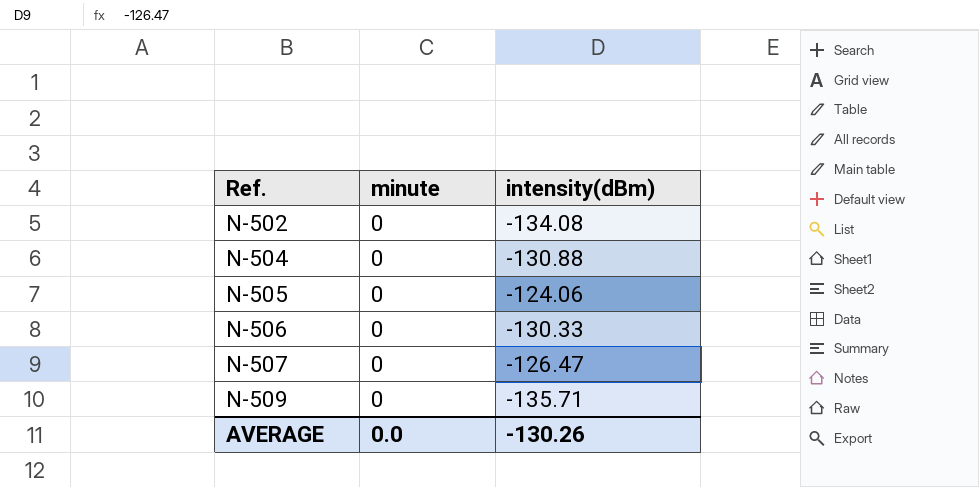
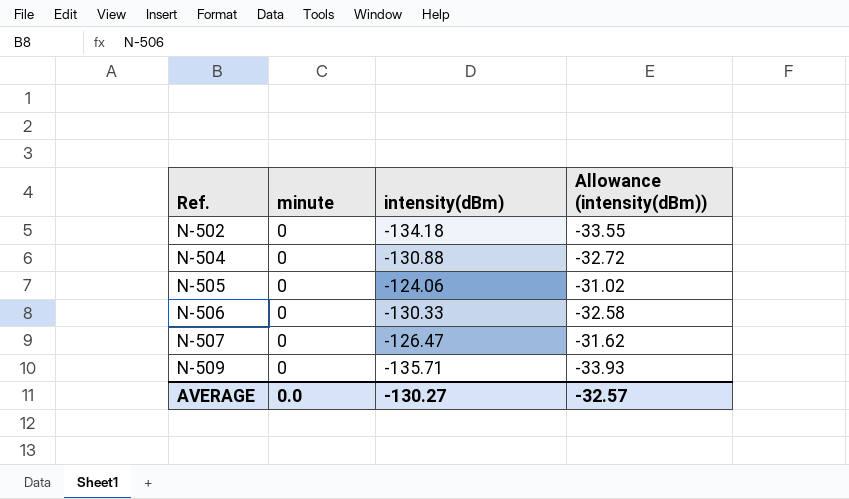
column Allowance (intensity(dBm)) | formula: none -> [intensity(dBm)] * 0.25
N-502 | intensity(dBm): -134.08 -> -134.18
AVERAGE | intensity(dBm): -130.26 -> -130.27

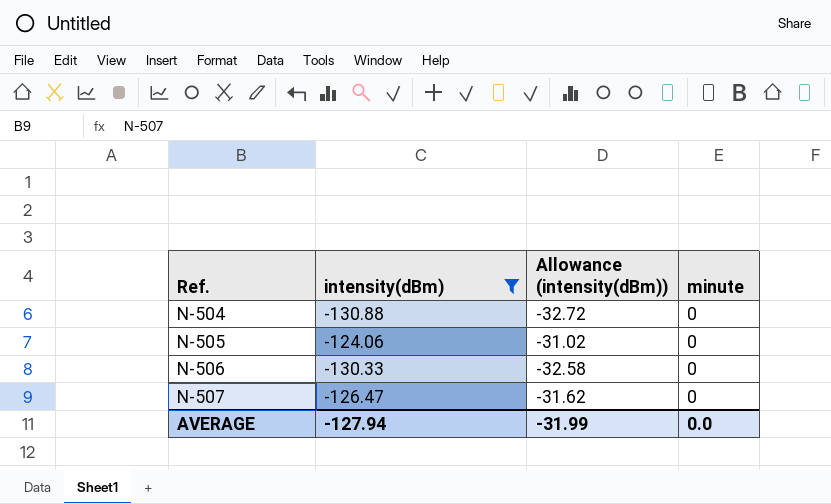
filter: none -> intensity(dBm) >= -130.88
column minute | position: 2 -> 4
AVERAGE | intensity(dBm): -130.27 -> -127.94
AVERAGE | Allowance (intensity(dBm)): -32.57 -> -31.99

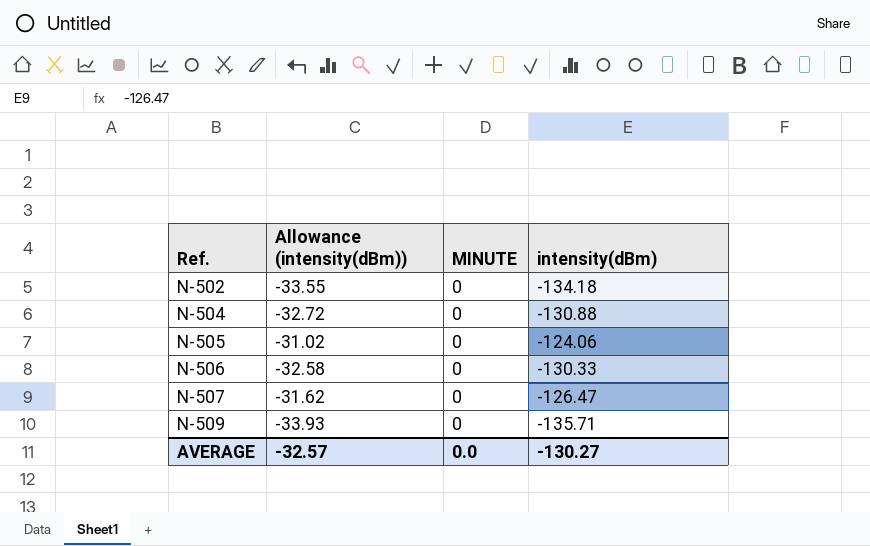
filter: intensity(dBm) >= -130.88 -> none
column name: minute -> MINUTE
column intensity(dBm) | position: 2 -> 4
AVERAGE | Allowance (intensity(dBm)): -31.99 -> -32.57
AVERAGE | intensity(dBm): -127.94 -> -130.27

